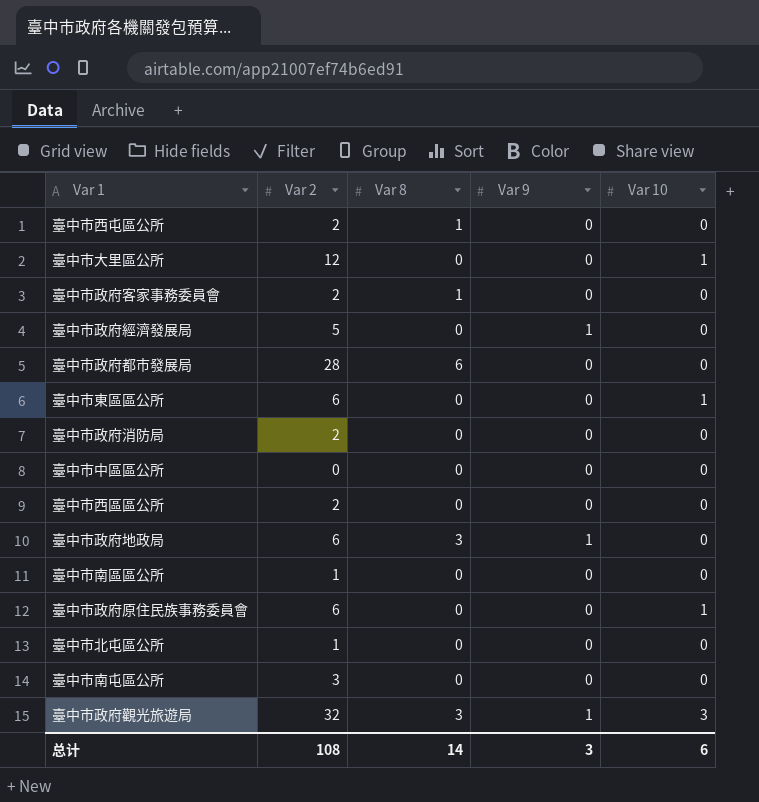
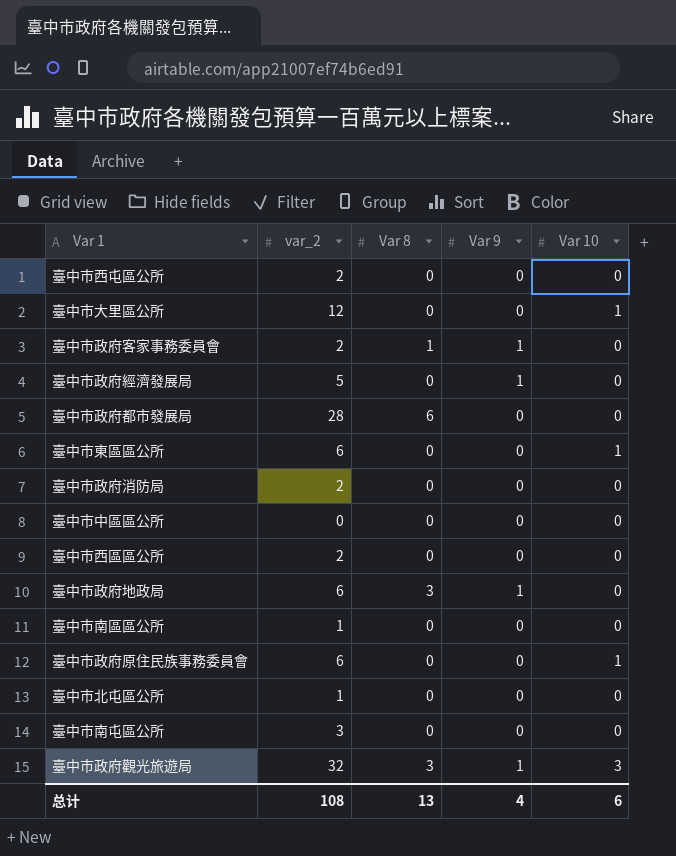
column name: Var 2 -> var_2
臺中市西屯區公所 | Var 8: 1 -> 0
臺中市政府客家事務委員會 | Var 9: 0 -> 1
总计 | Var 8: 14 -> 13
总计 | Var 9: 3 -> 4

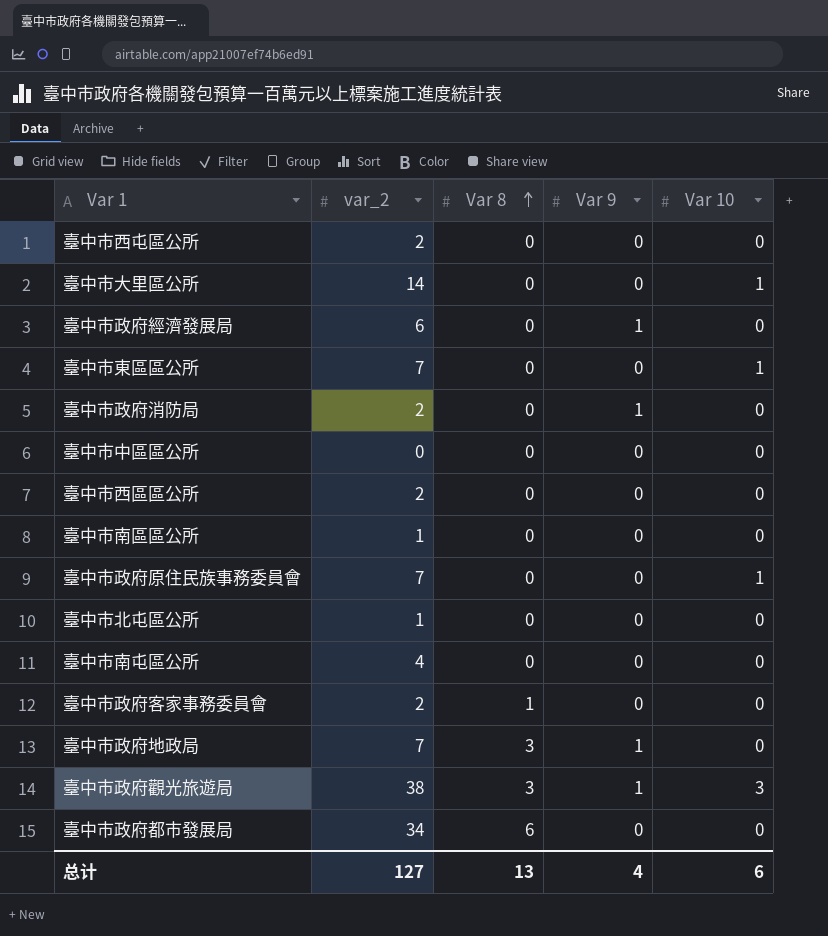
row order: none -> Var 8 ascending
臺中市大里區公所 | var_2: 12 -> 14
臺中市政府經濟發展局 | var_2: 5 -> 6
臺中市東區區公所 | var_2: 6 -> 7
臺中市政府消防局 | Var 9: 0 -> 1
臺中市政府原住民族事務委員會 | var_2: 6 -> 7
臺中市南屯區公所 | var_2: 3 -> 4
臺中市政府客家事務委員會 | Var 9: 1 -> 0
臺中市政府地政局 | var_2: 6 -> 7
臺中市政府觀光旅遊局 | var_2: 32 -> 38
臺中市政府都市發展局 | var_2: 28 -> 34
总计 | var_2: 108 -> 127

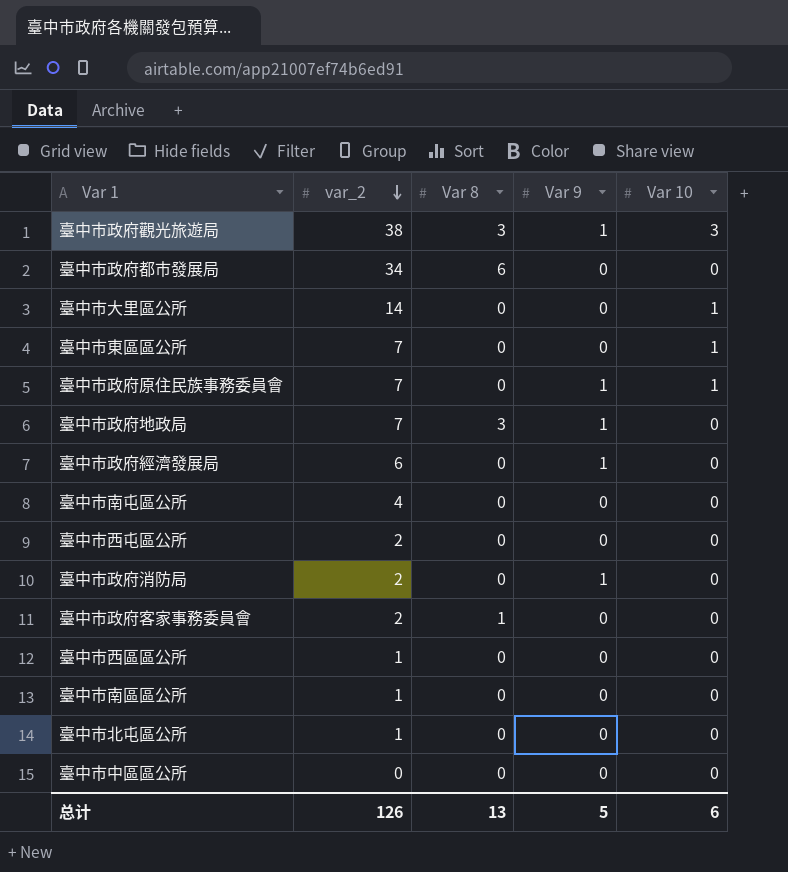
row order: Var 8 ascending -> var_2 descending
臺中市政府原住民族事務委員會 | Var 9: 0 -> 1
臺中市西區區公所 | var_2: 2 -> 1
总计 | var_2: 127 -> 126
总计 | Var 9: 4 -> 5

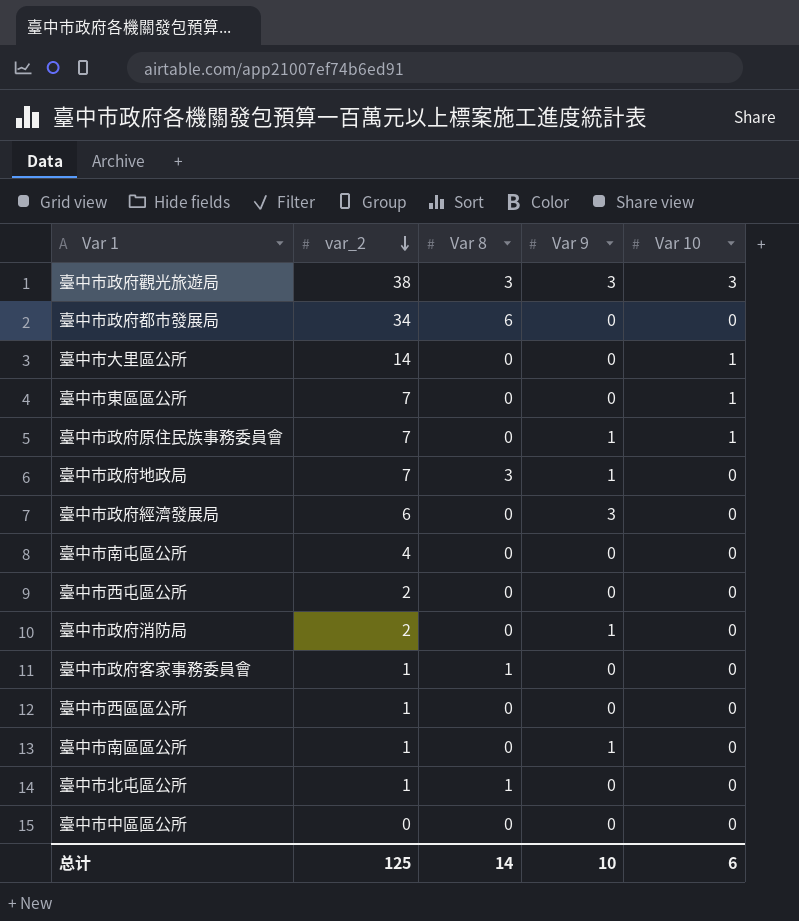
臺中市政府觀光旅遊局 | Var 9: 1 -> 3
臺中市政府經濟發展局 | Var 9: 1 -> 3
臺中市政府客家事務委員會 | var_2: 2 -> 1
臺中市南區區公所 | Var 9: 0 -> 1
臺中市北屯區公所 | Var 8: 0 -> 1
总计 | var_2: 126 -> 125
总计 | Var 8: 13 -> 14
总计 | Var 9: 5 -> 10

